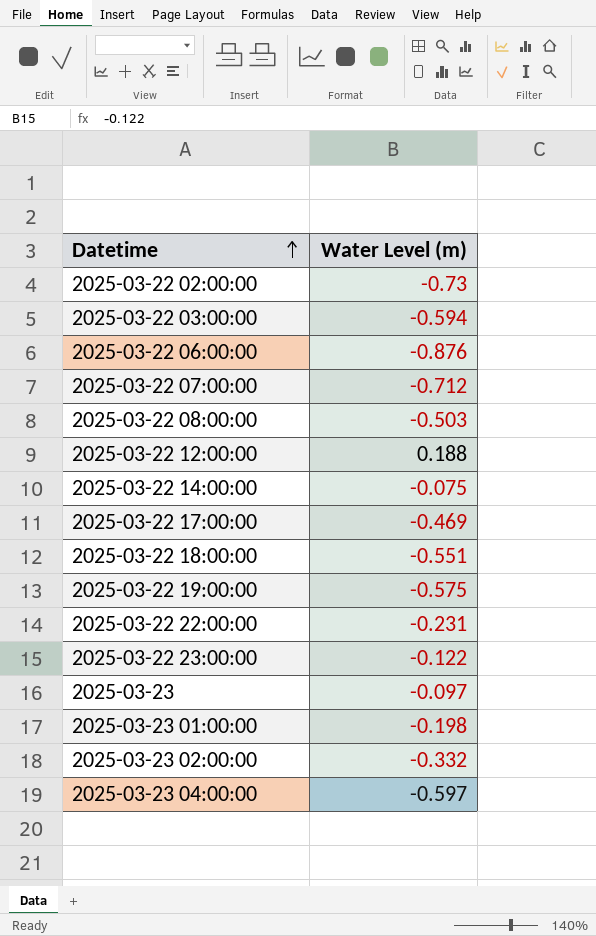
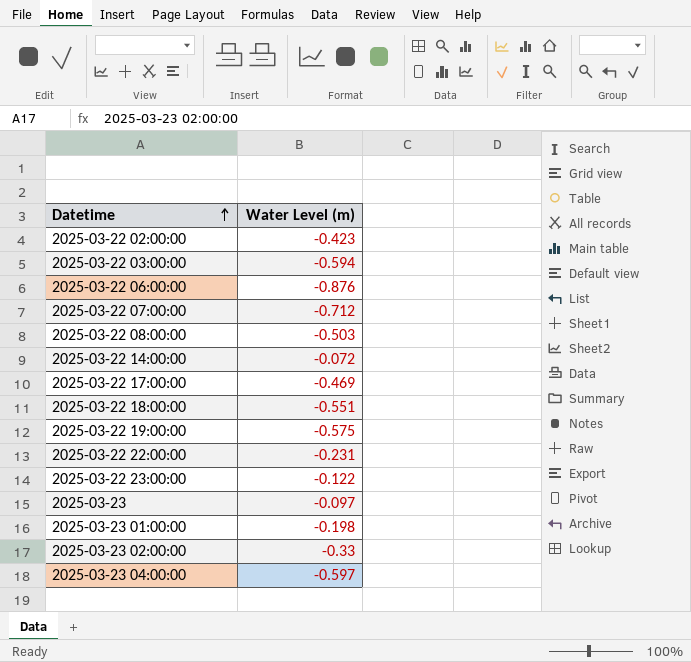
row 2025-03-22 12:00:00: 0.188 -> none
2025-03-22 02:00:00 | Water Level (m): -0.73 -> -0.423
2025-03-22 14:00:00 | Water Level (m): -0.075 -> -0.072
2025-03-23 02:00:00 | Water Level (m): -0.332 -> -0.33

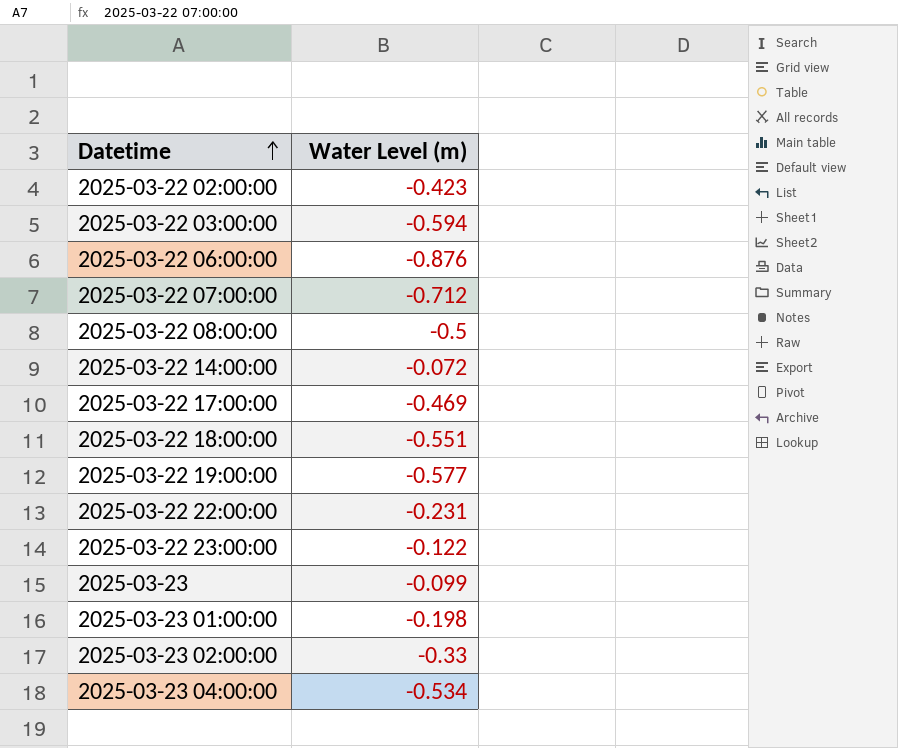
2025-03-22 08:00:00 | Water Level (m): -0.503 -> -0.5
2025-03-22 19:00:00 | Water Level (m): -0.575 -> -0.577
2025-03-23 | Water Level (m): -0.097 -> -0.099
2025-03-23 04:00:00 | Water Level (m): -0.597 -> -0.534

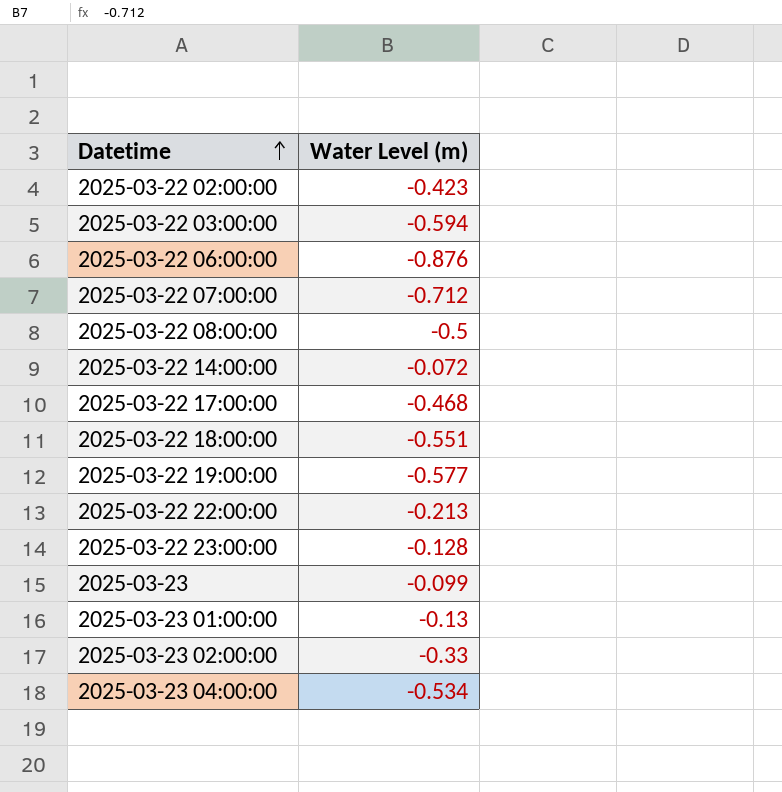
2025-03-22 17:00:00 | Water Level (m): -0.469 -> -0.468
2025-03-22 22:00:00 | Water Level (m): -0.231 -> -0.213
2025-03-22 23:00:00 | Water Level (m): -0.122 -> -0.128
2025-03-23 01:00:00 | Water Level (m): -0.198 -> -0.13

